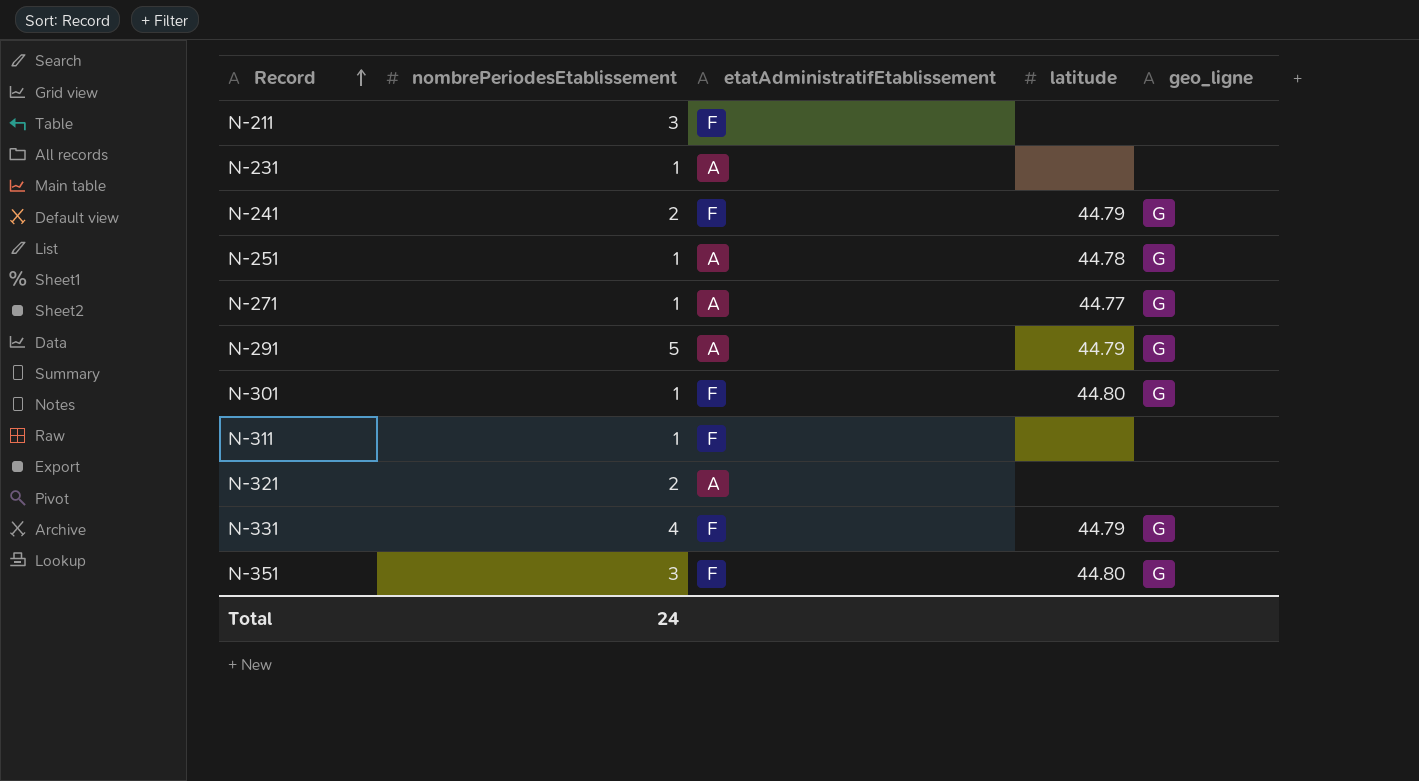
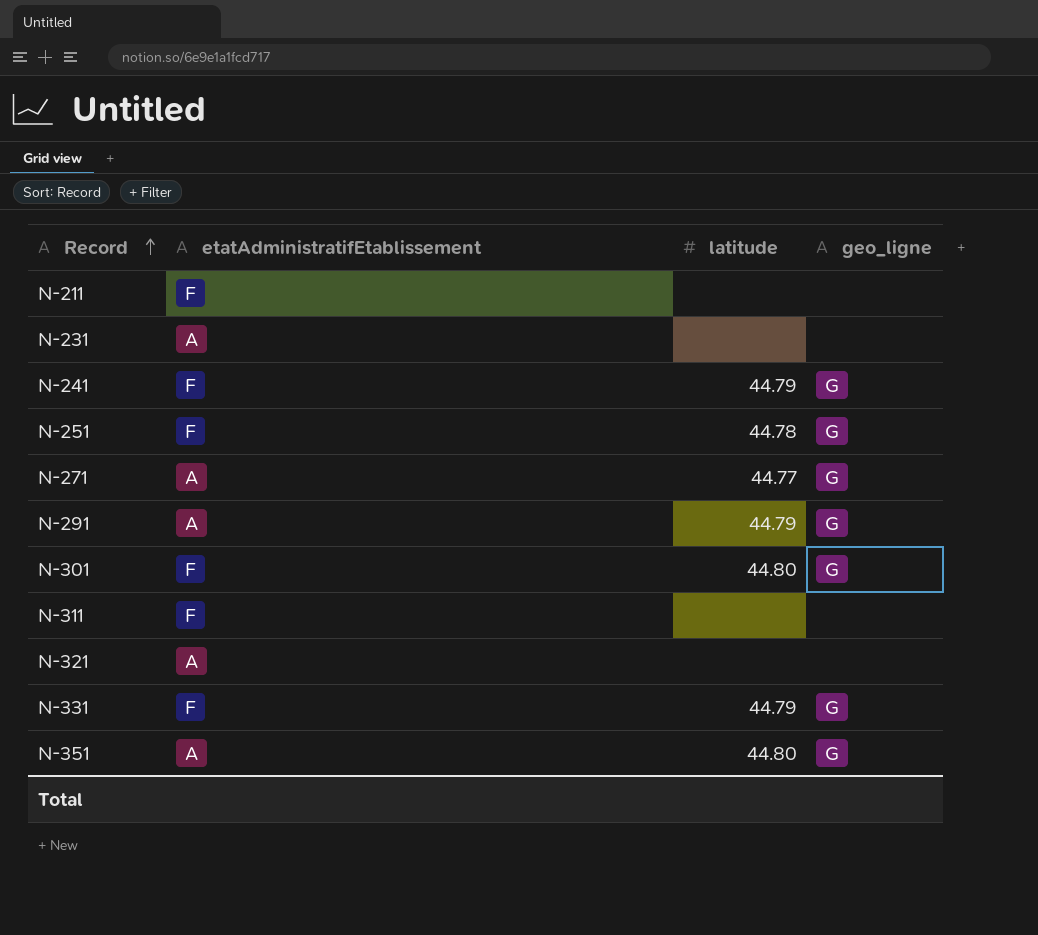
column nombrePeriodesEtablissement | position: 2 -> none
N-251 | etatAdministratifEtablissement: A -> F
N-351 | etatAdministratifEtablissement: F -> A

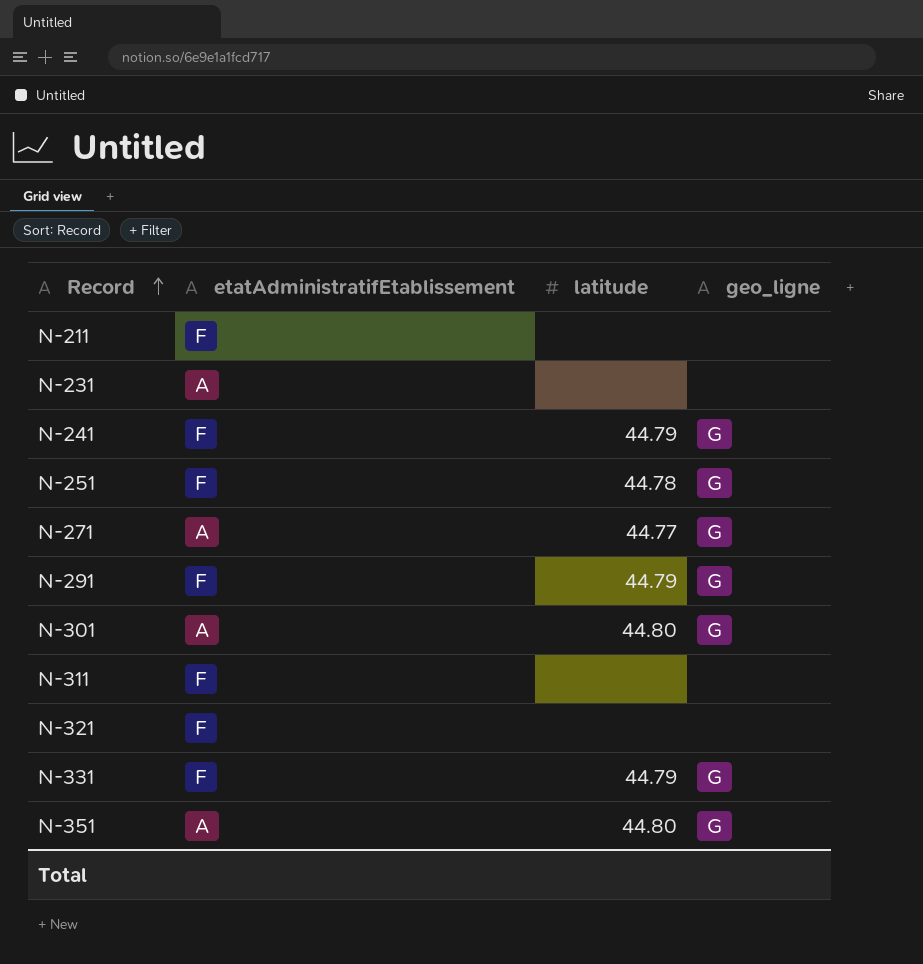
N-291 | etatAdministratifEtablissement: A -> F
N-301 | etatAdministratifEtablissement: F -> A
N-321 | etatAdministratifEtablissement: A -> F

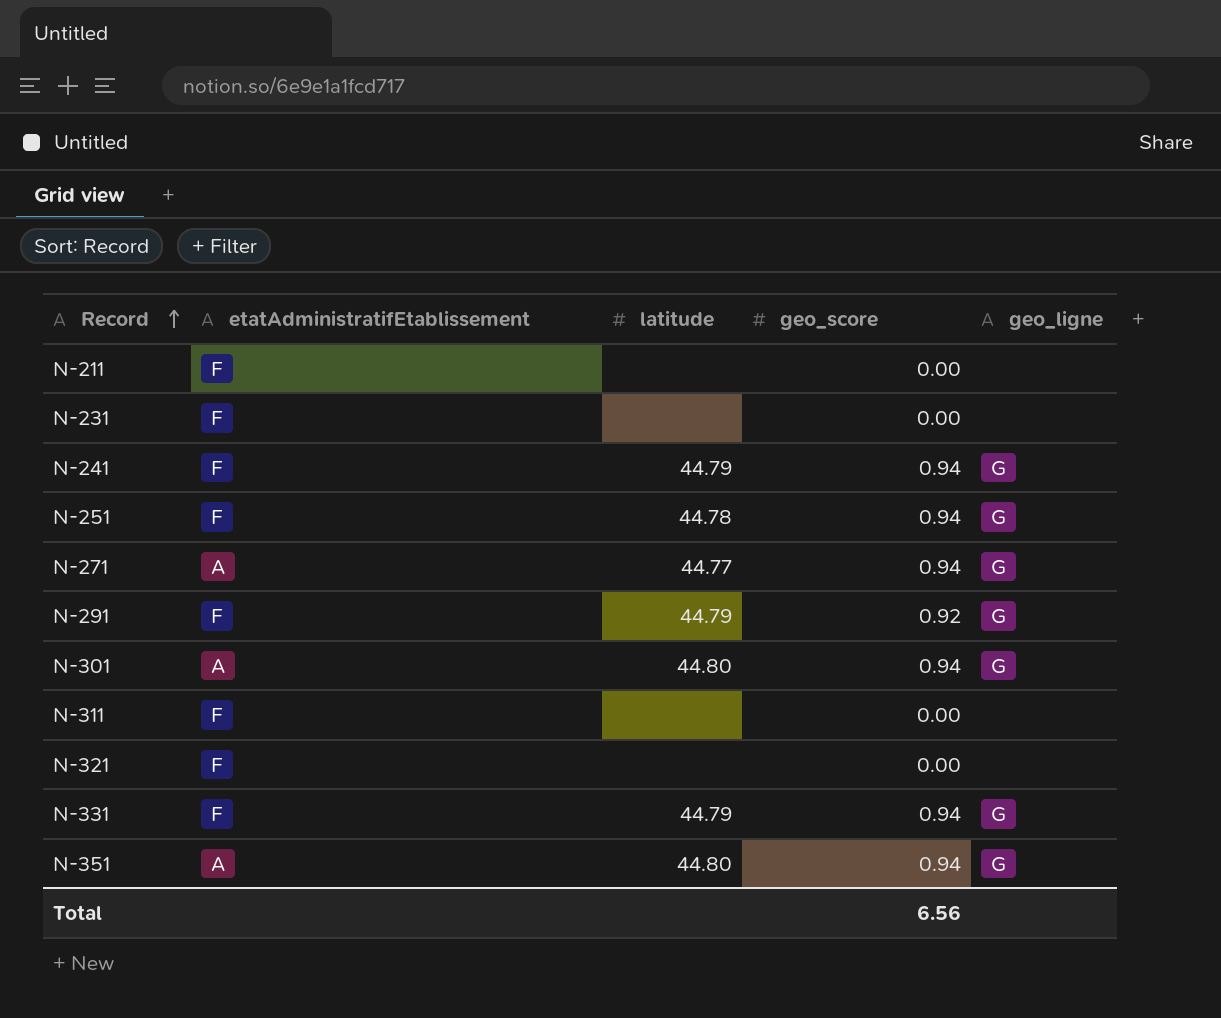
column geo_score | position: none -> 4
N-231 | etatAdministratifEtablissement: A -> F

